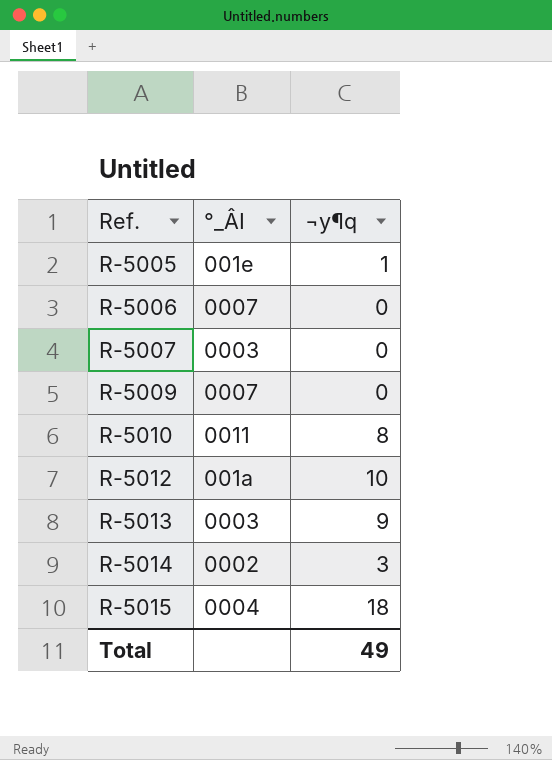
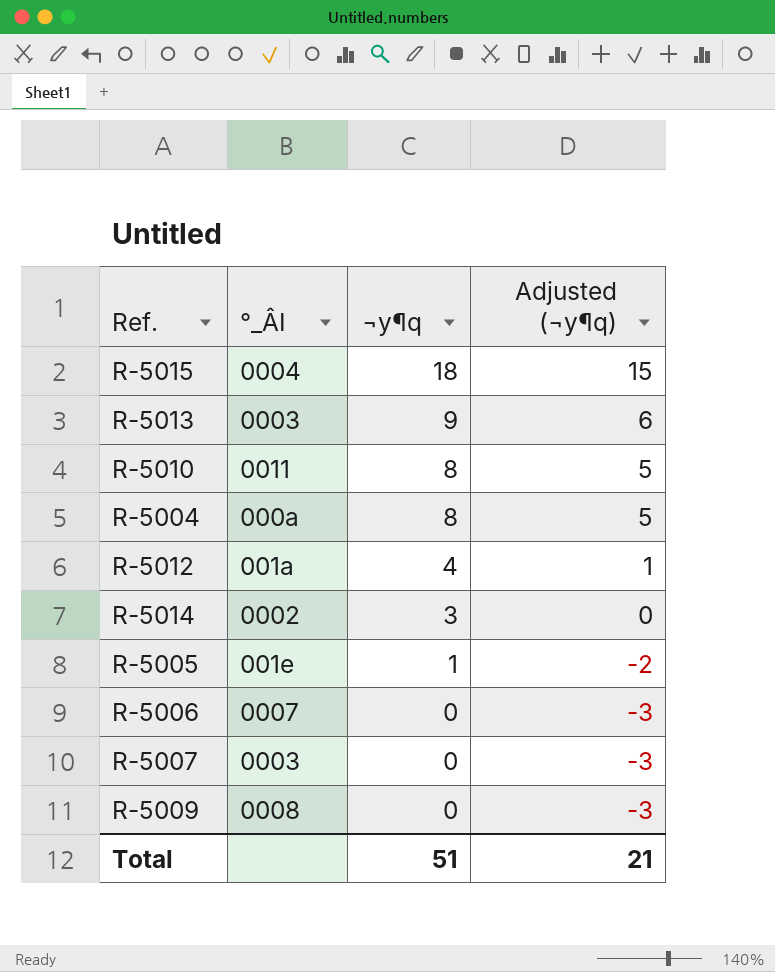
row order: Ref. ascending -> ¬y¶q descending
column Adjusted (¬y¶q) | formula: none -> [¬y¶q] - 3
row R-5004: none -> 000a | 8 | 5
R-5012 | ¬y¶q: 10 -> 4
R-5009 | °_ÂI: 0007 -> 0008
Total | ¬y¶q: 49 -> 51

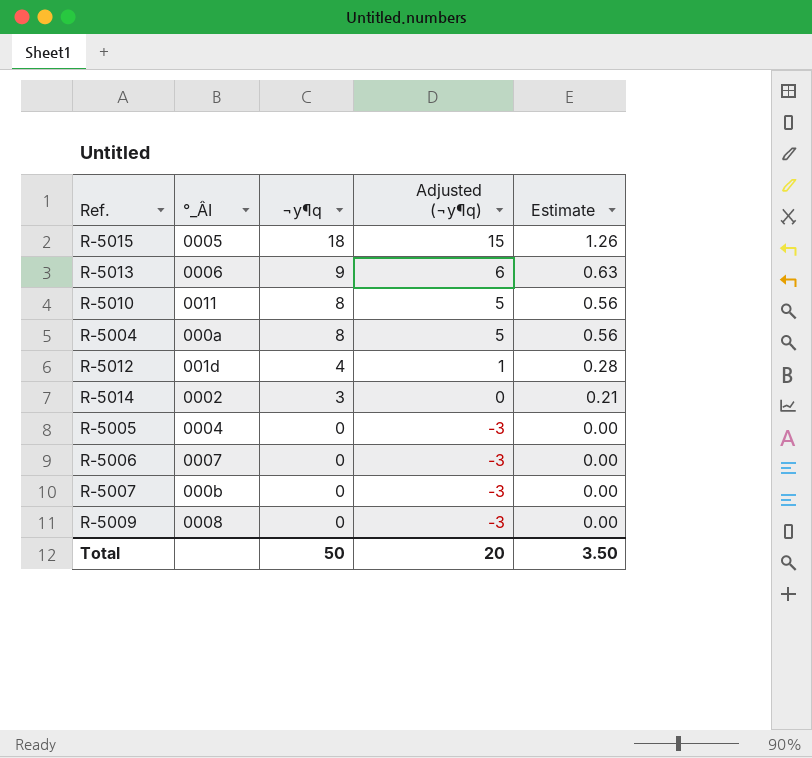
column Estimate | formula: none -> [¬y¶q] * 0.07
R-5015 | °_ÂI: 0004 -> 0005
R-5013 | °_ÂI: 0003 -> 0006
R-5012 | °_ÂI: 001a -> 001d
R-5005 | °_ÂI: 001e -> 0004
R-5005 | ¬y¶q: 1 -> 0
R-5005 | Adjusted (¬y¶q): -2 -> -3
R-5007 | °_ÂI: 0003 -> 000b
Total | ¬y¶q: 51 -> 50
Total | Adjusted (¬y¶q): 21 -> 20

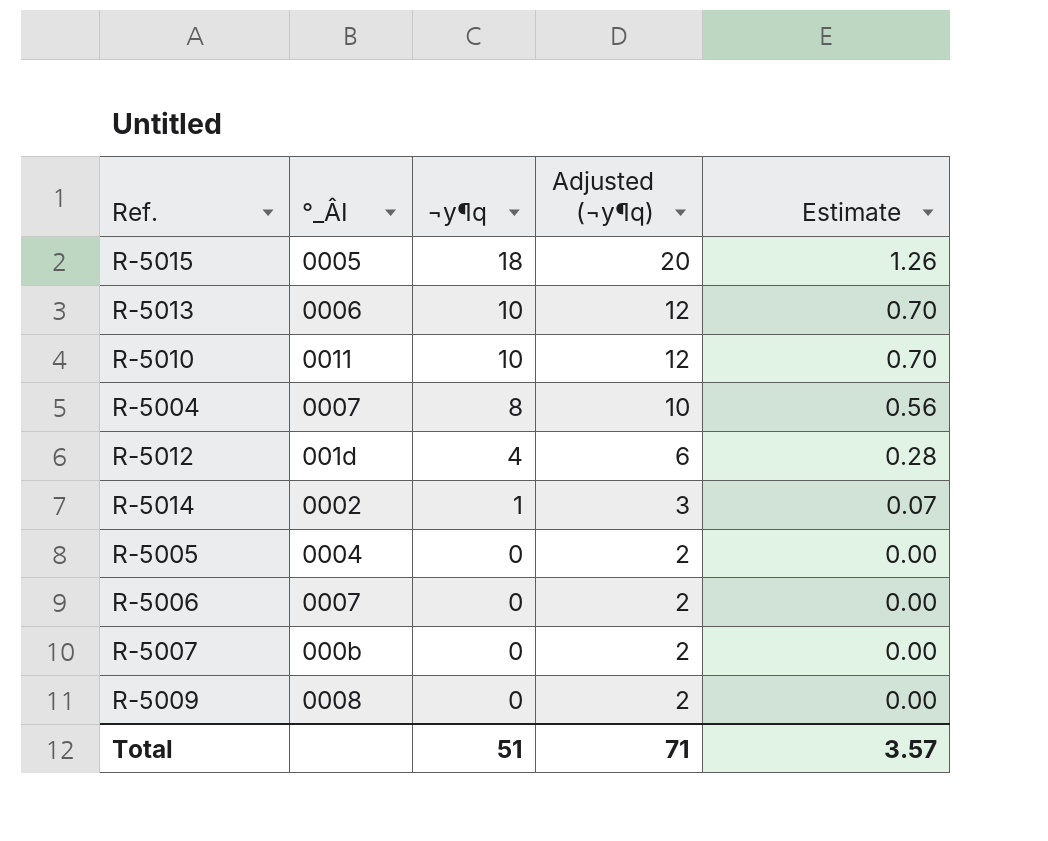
column Adjusted (¬y¶q) | formula: [¬y¶q] - 3 -> [¬y¶q] + 2
R-5013 | ¬y¶q: 9 -> 10
R-5013 | Estimate: 0.63 -> 0.70
R-5010 | ¬y¶q: 8 -> 10
R-5010 | Estimate: 0.56 -> 0.70
R-5004 | °_ÂI: 000a -> 0007
R-5014 | ¬y¶q: 3 -> 1
R-5014 | Estimate: 0.21 -> 0.07
Total | ¬y¶q: 50 -> 51
Total | Adjusted (¬y¶q): 20 -> 71
Total | Estimate: 3.50 -> 3.57

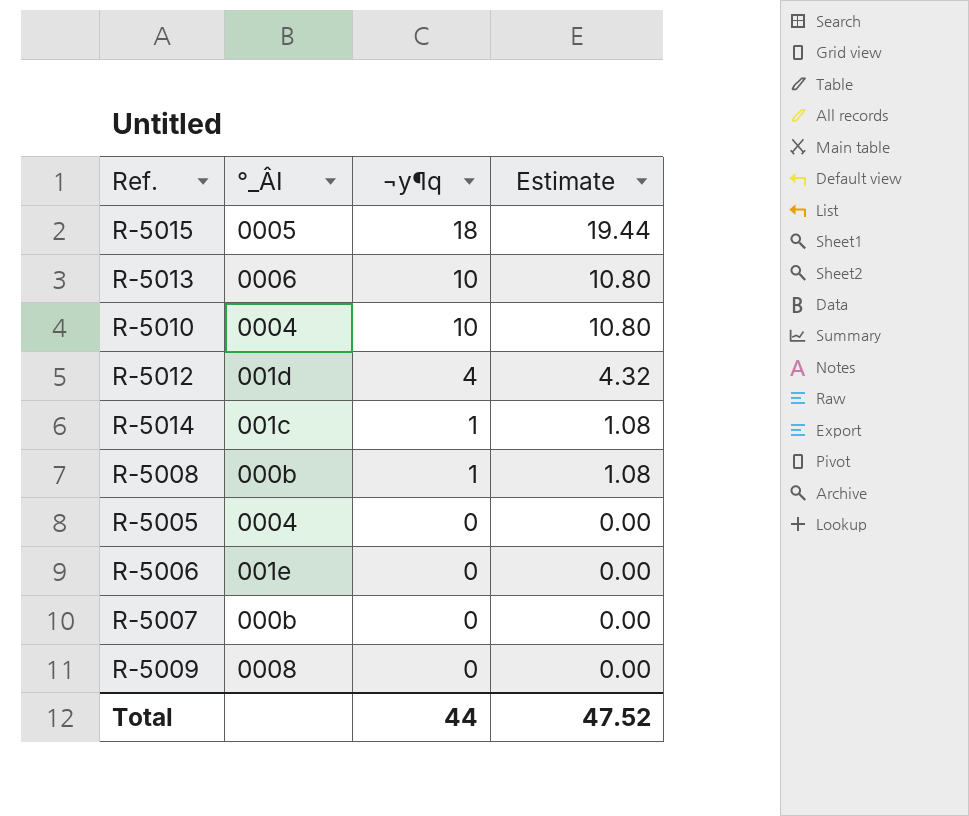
column Adjusted (¬y¶q) | formula: [¬y¶q] + 2 -> none
column Estimate | formula: [¬y¶q] * 0.07 -> [¬y¶q] * 1.08
row R-5004: 0007 | 8 | 10 | 0.56 -> none
R-5010 | °_ÂI: 0011 -> 0004
R-5014 | °_ÂI: 0002 -> 001c
row R-5008: none -> 000b | 1 | 1.08
R-5006 | °_ÂI: 0007 -> 001e
Total | ¬y¶q: 51 -> 44
Total | Estimate: 3.57 -> 47.52

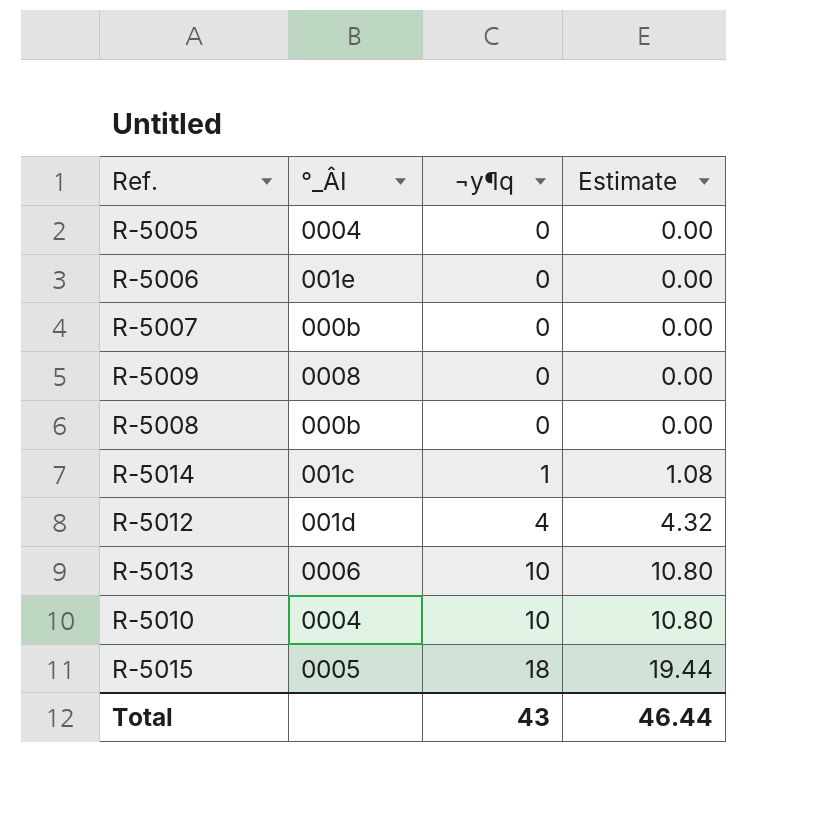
row order: ¬y¶q descending -> ¬y¶q ascending
R-5008 | ¬y¶q: 1 -> 0
R-5008 | Estimate: 1.08 -> 0.00
Total | ¬y¶q: 44 -> 43
Total | Estimate: 47.52 -> 46.44

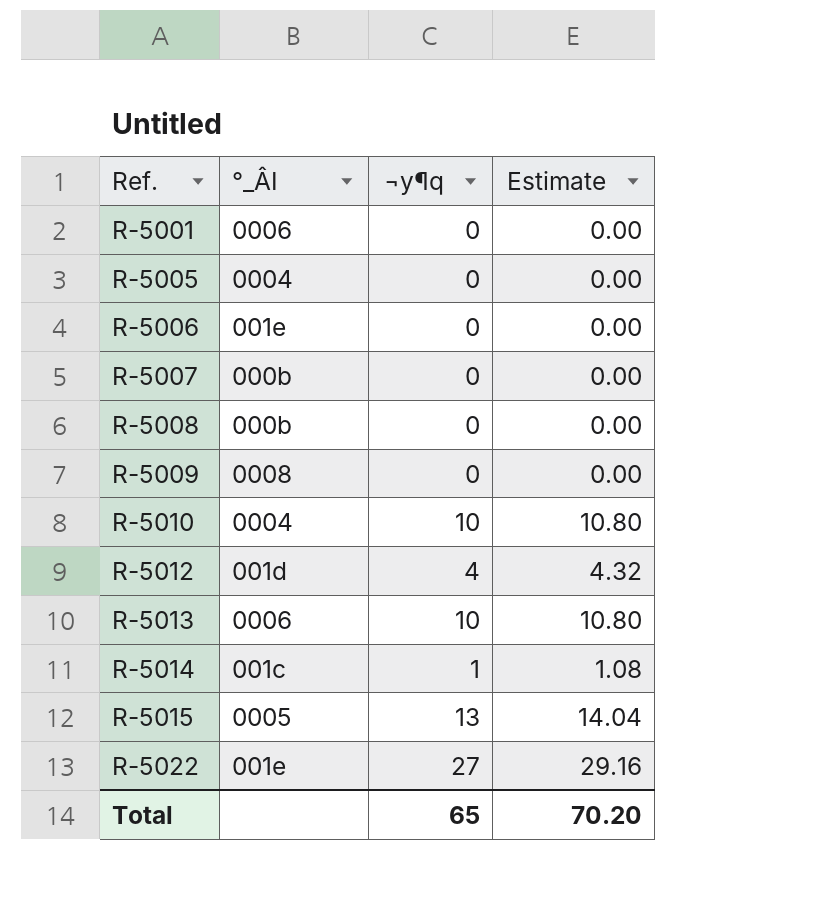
row order: ¬y¶q ascending -> Ref. ascending
row R-5001: none -> 0006 | 0 | 0.00
R-5015 | ¬y¶q: 18 -> 13
R-5015 | Estimate: 19.44 -> 14.04
row R-5022: none -> 001e | 27 | 29.16
Total | ¬y¶q: 43 -> 65
Total | Estimate: 46.44 -> 70.20

